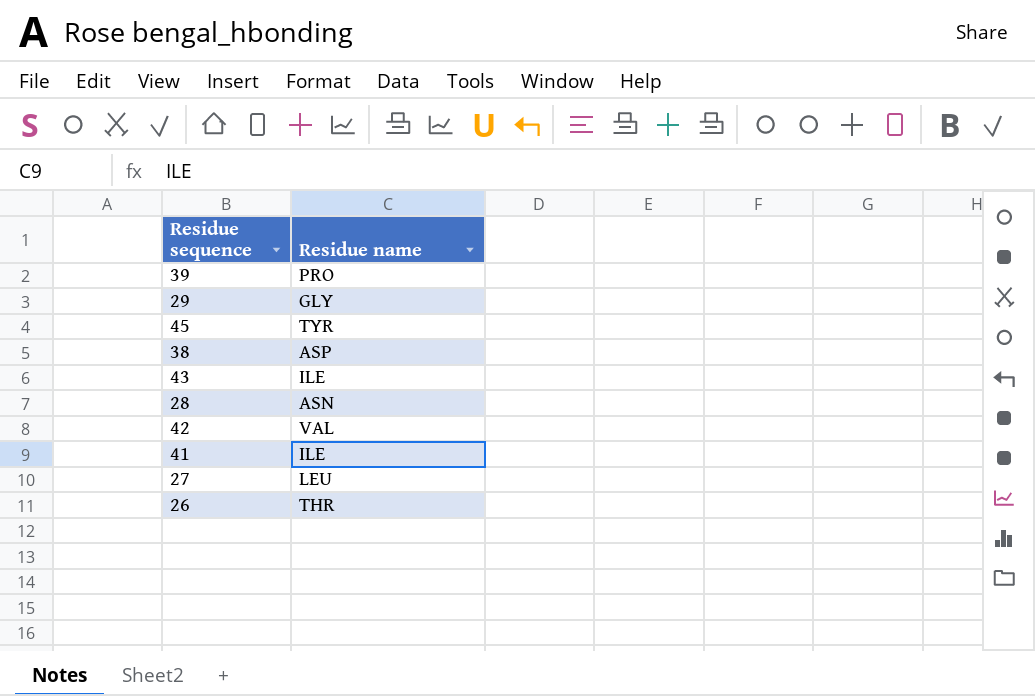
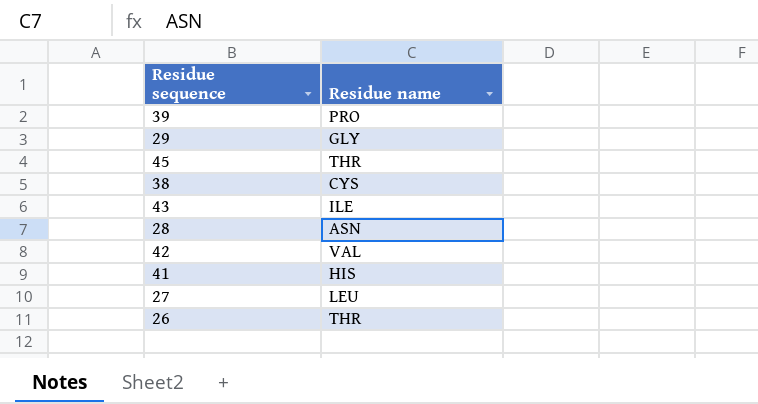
45 | Residue name: TYR -> THR
38 | Residue name: ASP -> CYS
41 | Residue name: ILE -> HIS

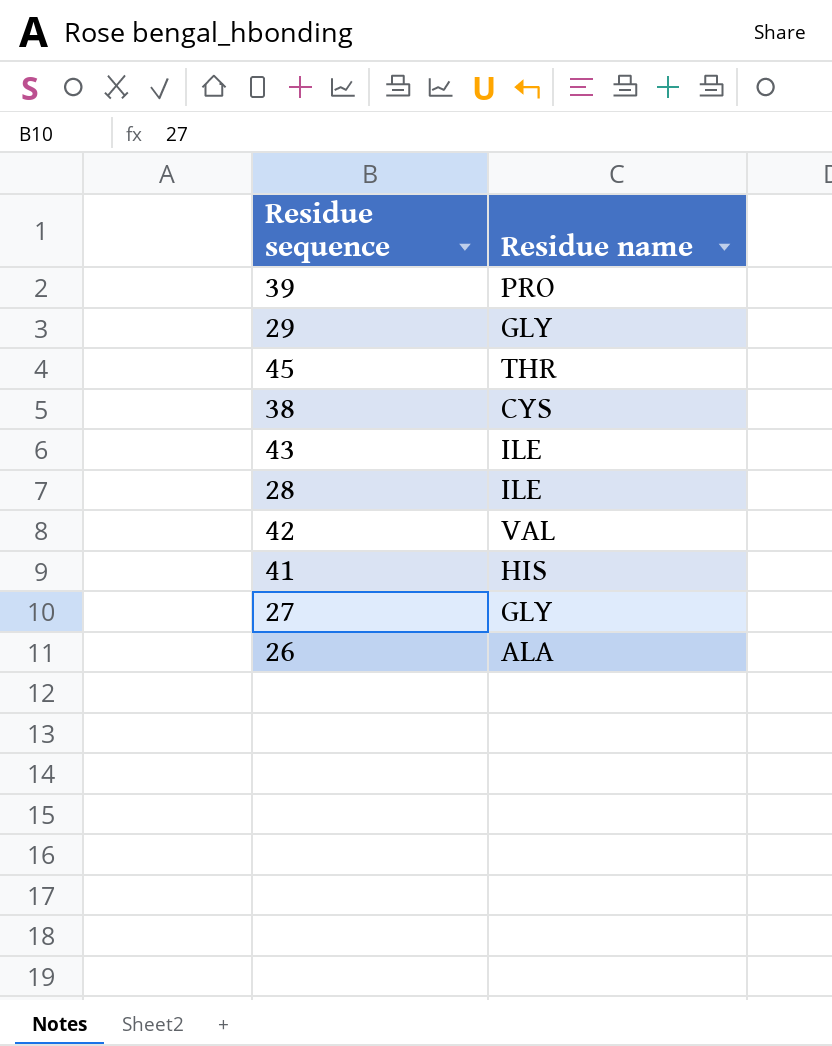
28 | Residue name: ASN -> ILE
27 | Residue name: LEU -> GLY
26 | Residue name: THR -> ALA

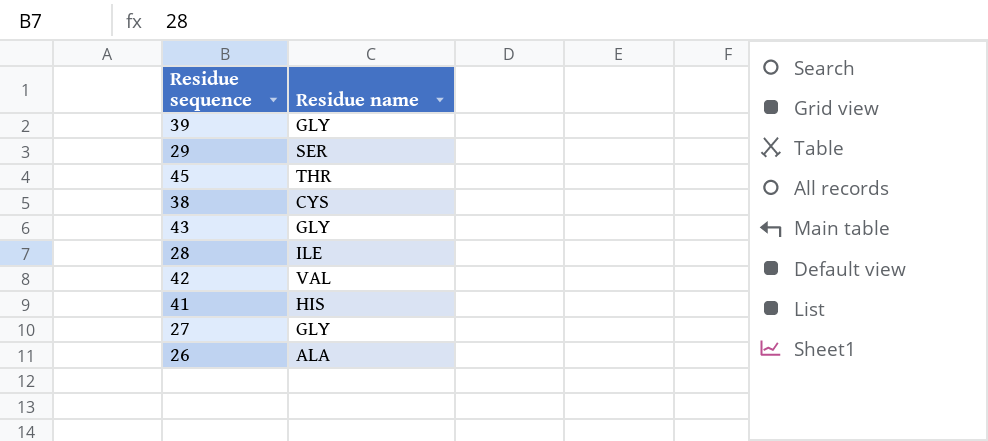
39 | Residue name: PRO -> GLY
29 | Residue name: GLY -> SER
43 | Residue name: ILE -> GLY

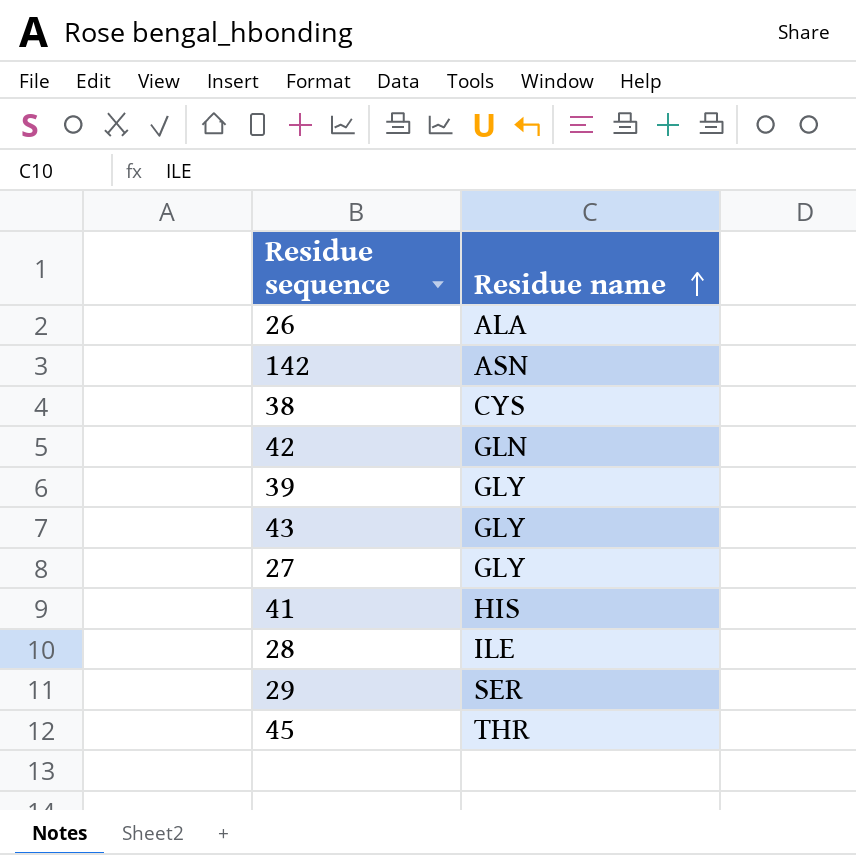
row order: none -> Residue name ascending
row 142: none -> ASN
42 | Residue name: VAL -> GLN

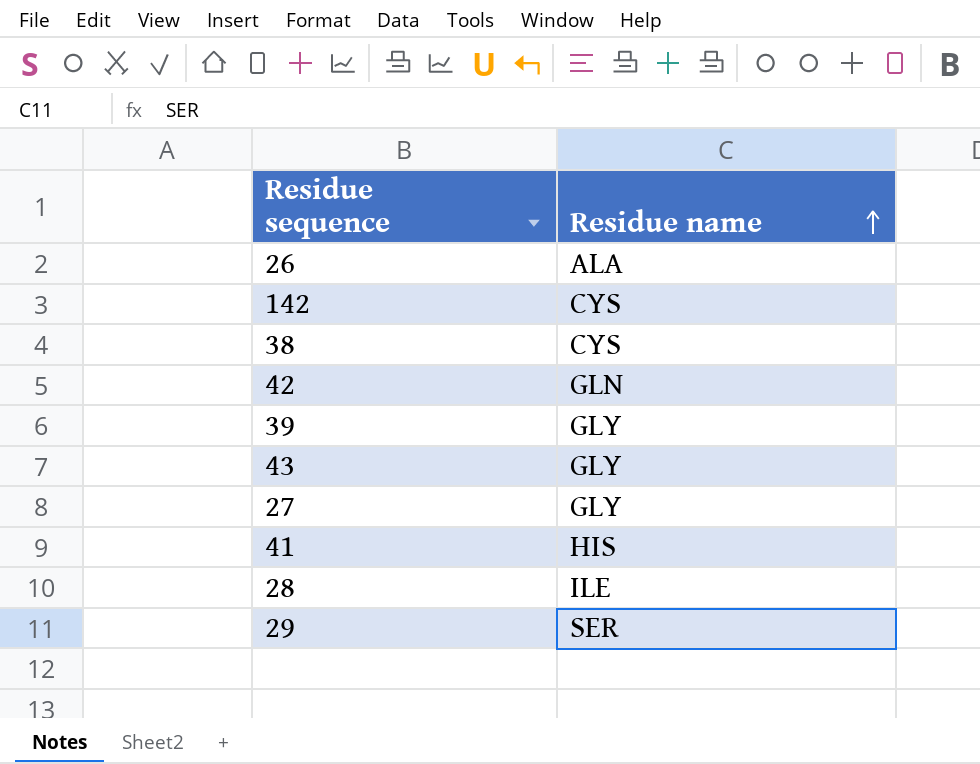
row 45: THR -> none
142 | Residue name: ASN -> CYS

